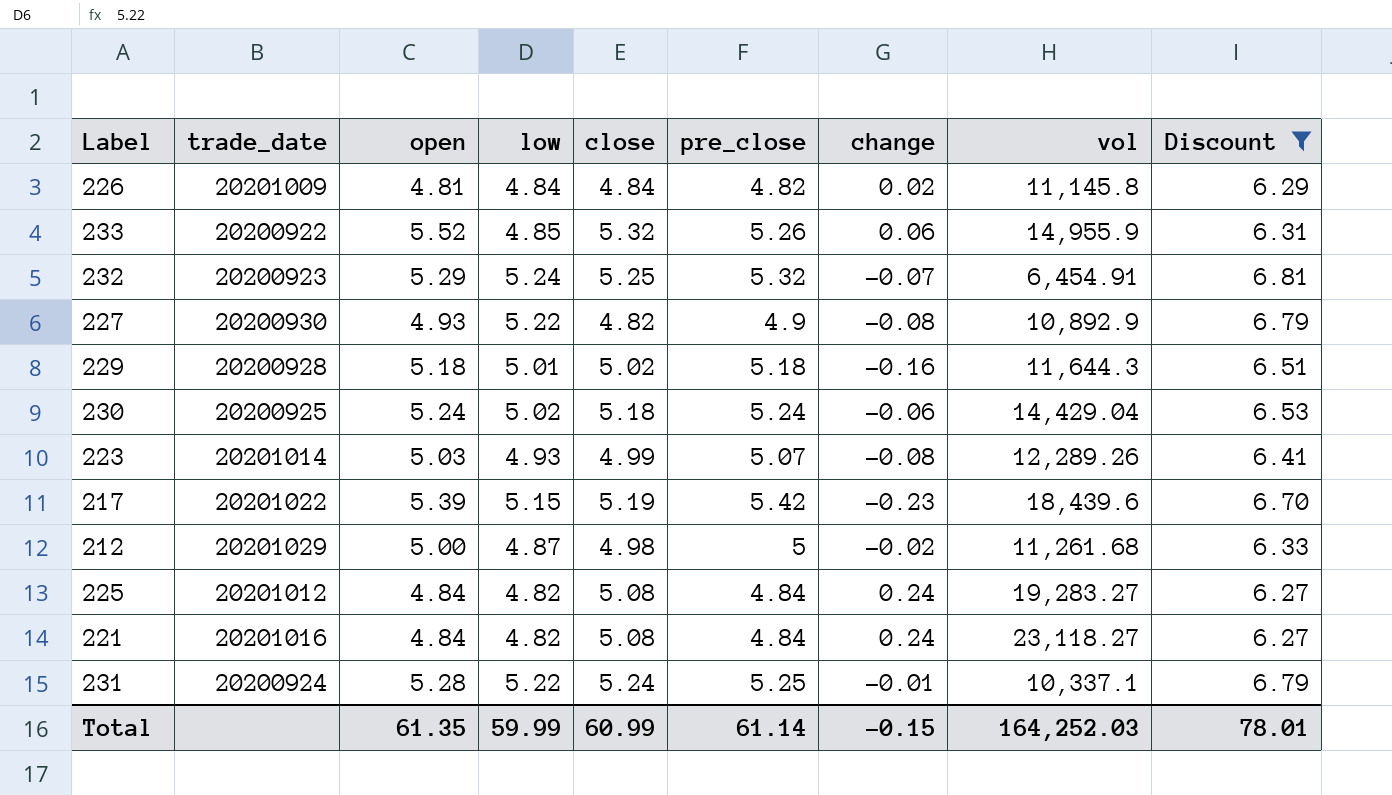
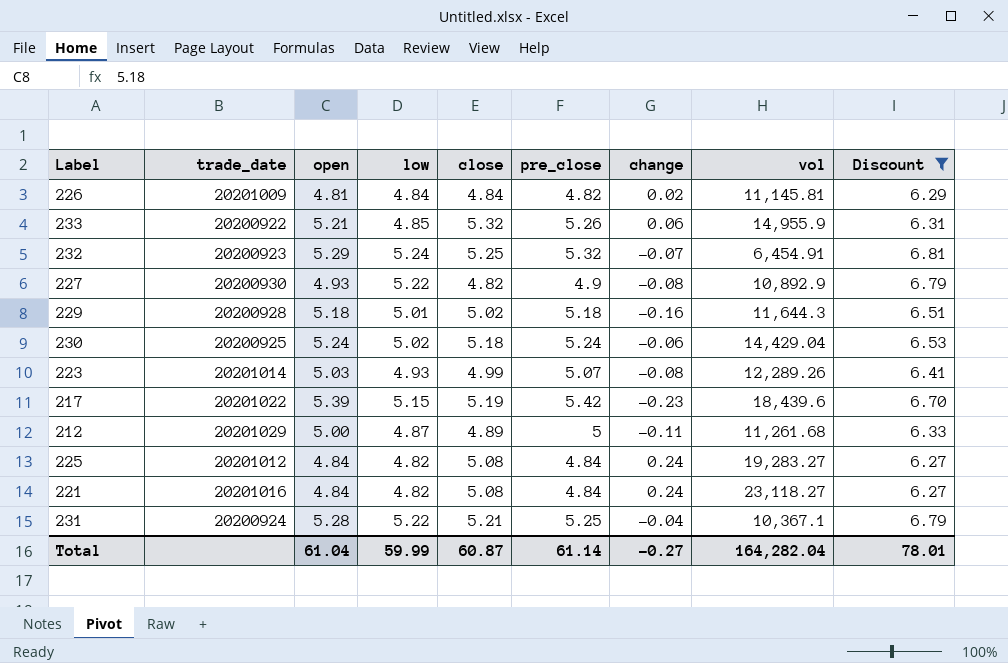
226 | vol: 11,145.8 -> 11,145.81
233 | open: 5.52 -> 5.21
212 | close: 4.98 -> 4.89
212 | change: -0.02 -> -0.11
231 | close: 5.24 -> 5.21
231 | change: -0.01 -> -0.04
231 | vol: 10,337.1 -> 10,367.1
Total | open: 61.35 -> 61.04
Total | close: 60.99 -> 60.87
Total | change: -0.15 -> -0.27
Total | vol: 164,252.03 -> 164,282.04

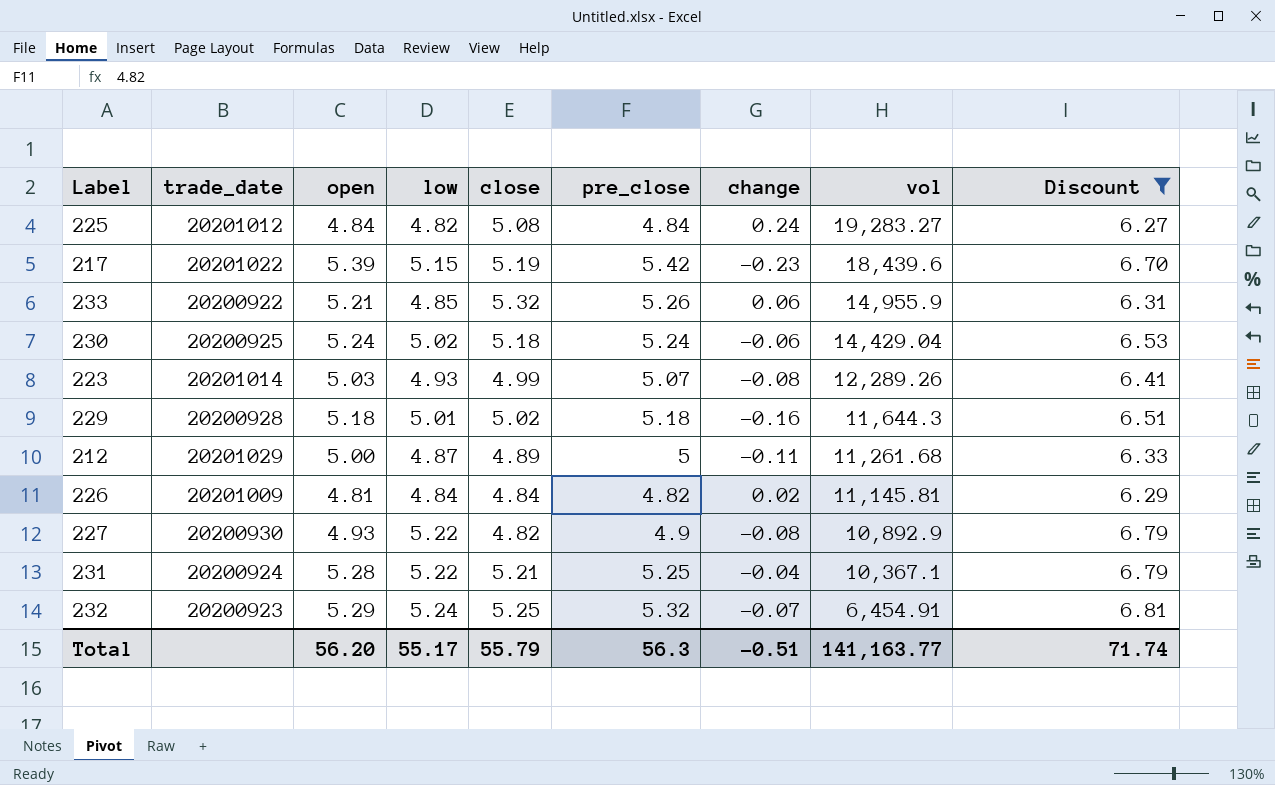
row order: none -> vol descending
row 221: 20201016 | 4.84 | 4.82 | 5.08 | 4.84 | 0.24 | 23,118.27 | 6.27 -> none
Total | open: 61.04 -> 56.20
Total | low: 59.99 -> 55.17
Total | close: 60.87 -> 55.79
Total | pre_close: 61.14 -> 56.3
Total | change: -0.27 -> -0.51
Total | vol: 164,282.04 -> 141,163.77
Total | Discount: 78.01 -> 71.74

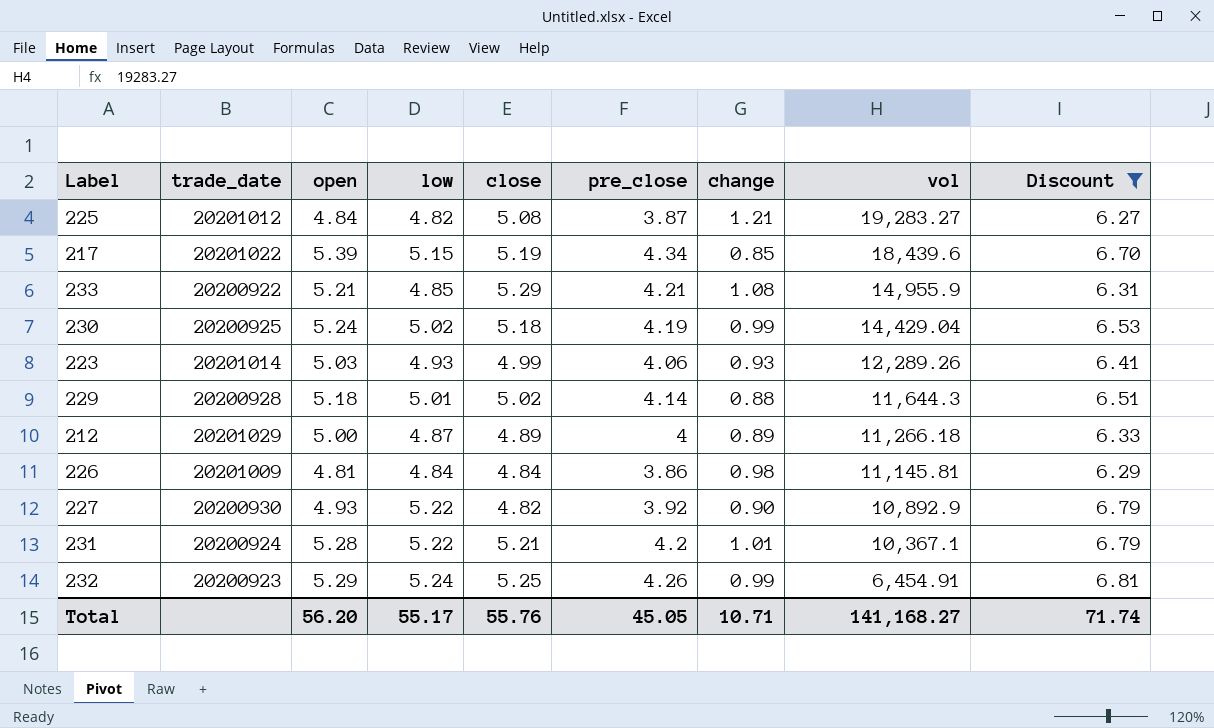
225 | pre_close: 4.84 -> 3.87
225 | change: 0.24 -> 1.21
217 | pre_close: 5.42 -> 4.34
217 | change: -0.23 -> 0.85
233 | close: 5.32 -> 5.29
233 | pre_close: 5.26 -> 4.21
233 | change: 0.06 -> 1.08
230 | pre_close: 5.24 -> 4.19
230 | change: -0.06 -> 0.99
223 | pre_close: 5.07 -> 4.06
223 | change: -0.08 -> 0.93
229 | pre_close: 5.18 -> 4.14
229 | change: -0.16 -> 0.88
212 | pre_close: 5 -> 4
212 | change: -0.11 -> 0.89
212 | vol: 11,261.68 -> 11,266.18
226 | pre_close: 4.82 -> 3.86
226 | change: 0.02 -> 0.98
227 | pre_close: 4.9 -> 3.92
227 | change: -0.08 -> 0.90
231 | pre_close: 5.25 -> 4.2
231 | change: -0.04 -> 1.01
232 | pre_close: 5.32 -> 4.26
232 | change: -0.07 -> 0.99
Total | close: 55.79 -> 55.76
Total | pre_close: 56.3 -> 45.05
Total | change: -0.51 -> 10.71
Total | vol: 141,163.77 -> 141,168.27

